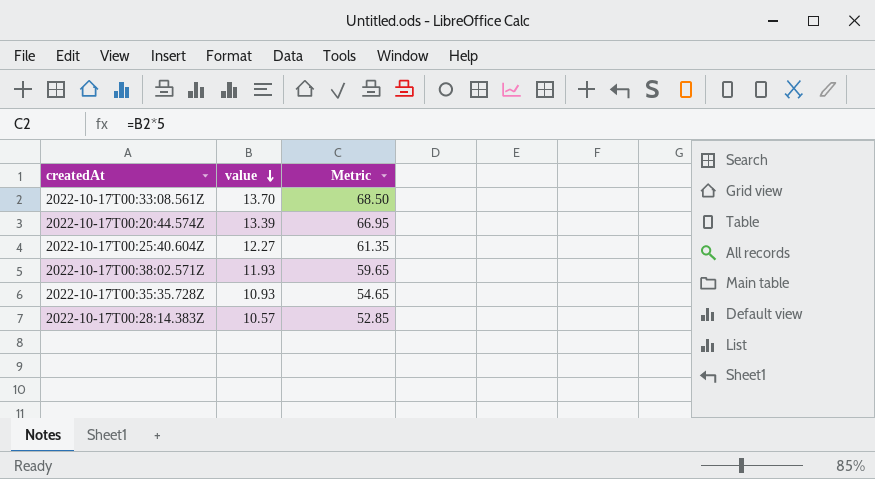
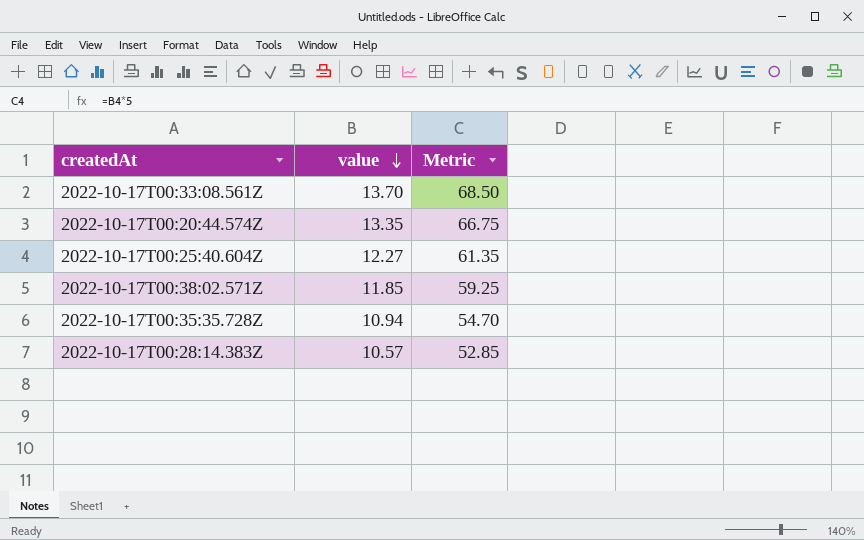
2022-10-17T00:20:44.574Z | value: 13.39 -> 13.35
2022-10-17T00:20:44.574Z | Metric: 66.95 -> 66.75
2022-10-17T00:38:02.571Z | value: 11.93 -> 11.85
2022-10-17T00:38:02.571Z | Metric: 59.65 -> 59.25
2022-10-17T00:35:35.728Z | value: 10.93 -> 10.94
2022-10-17T00:35:35.728Z | Metric: 54.65 -> 54.70

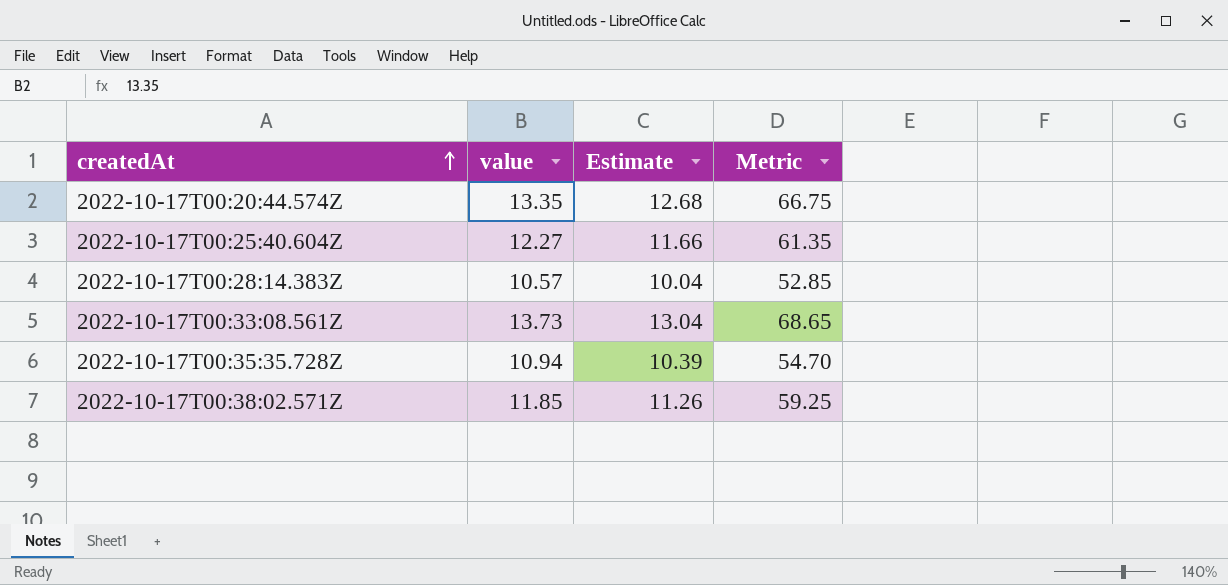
row order: value descending -> createdAt ascending
column Estimate | formula: none -> [value] * 0.95
2022-10-17T00:33:08.561Z | value: 13.70 -> 13.73
2022-10-17T00:33:08.561Z | Metric: 68.50 -> 68.65

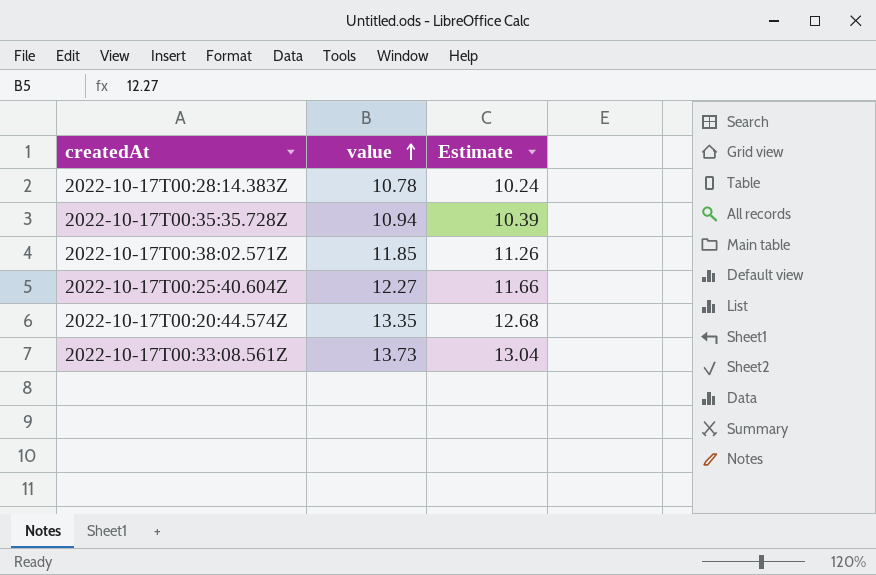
row order: createdAt ascending -> value ascending
column Metric | formula: [value] * 5 -> none
2022-10-17T00:28:14.383Z | value: 10.57 -> 10.78
2022-10-17T00:28:14.383Z | Estimate: 10.04 -> 10.24

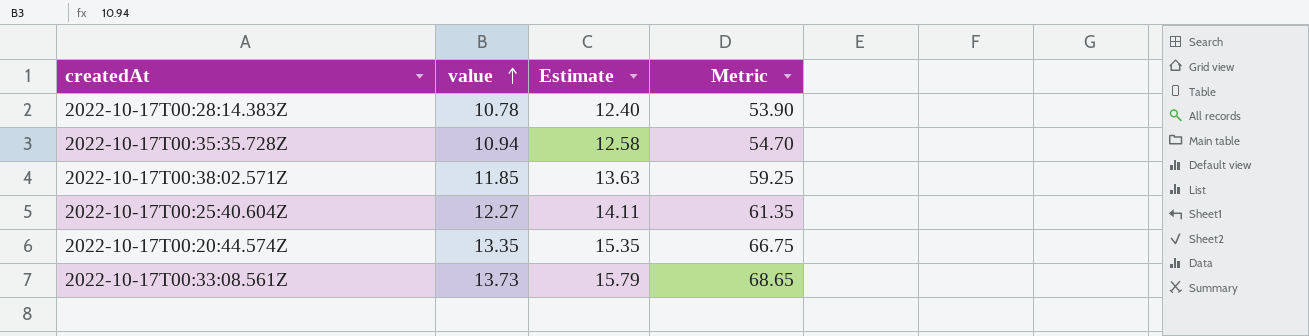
column Estimate | formula: [value] * 0.95 -> [value] * 1.15
column Metric | formula: none -> [value] * 5

